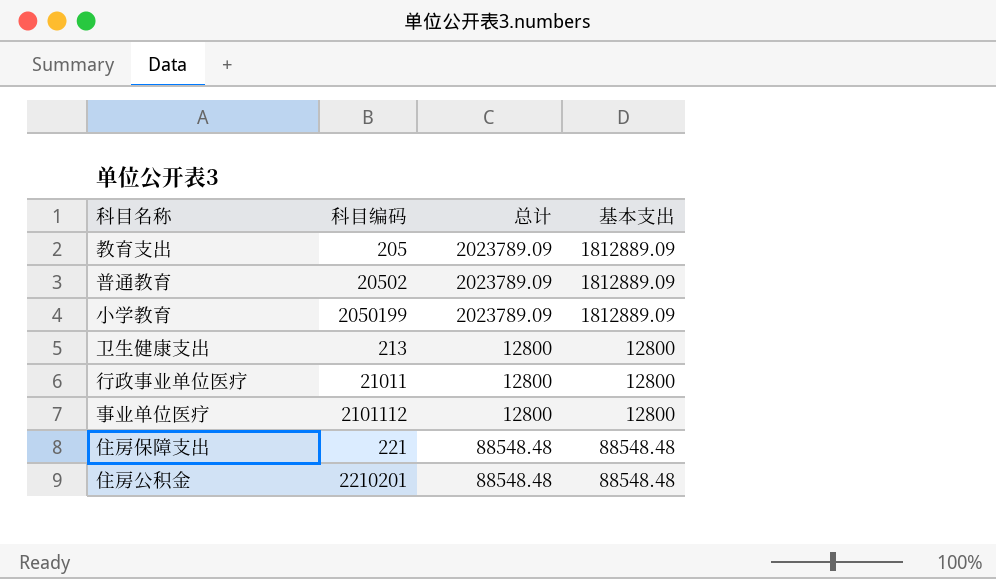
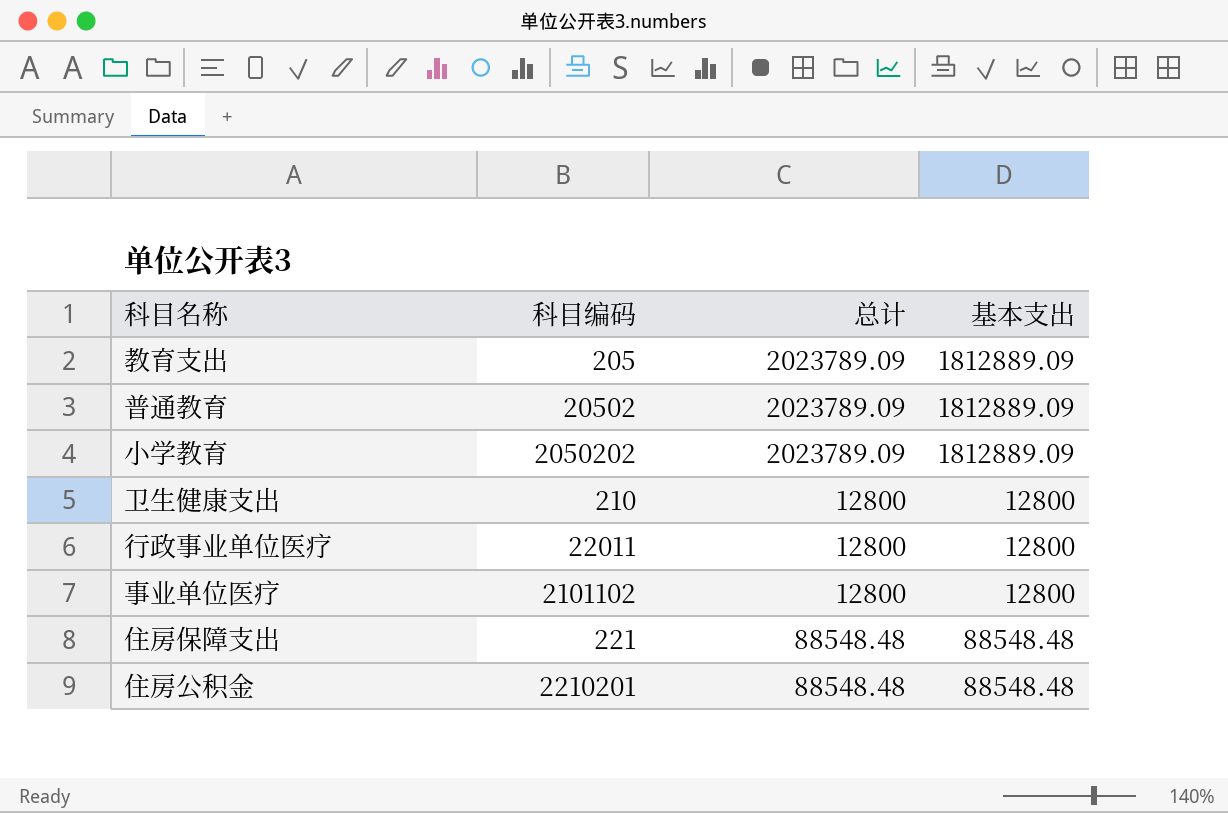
小学教育 | 科目编码: 2050199 -> 2050202
卫生健康支出 | 科目编码: 213 -> 210
行政事业单位医疗 | 科目编码: 21011 -> 22011
事业单位医疗 | 科目编码: 2101112 -> 2101102

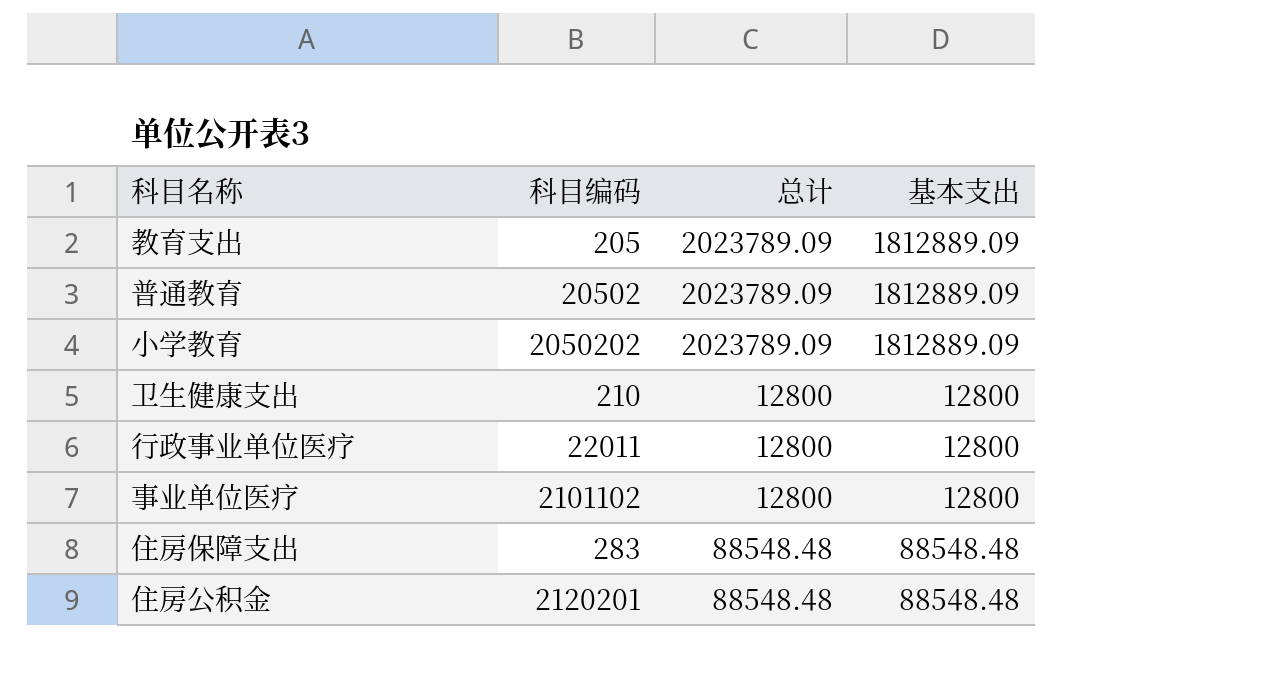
住房保障支出 | 科目编码: 221 -> 283
住房公积金 | 科目编码: 2210201 -> 2120201

